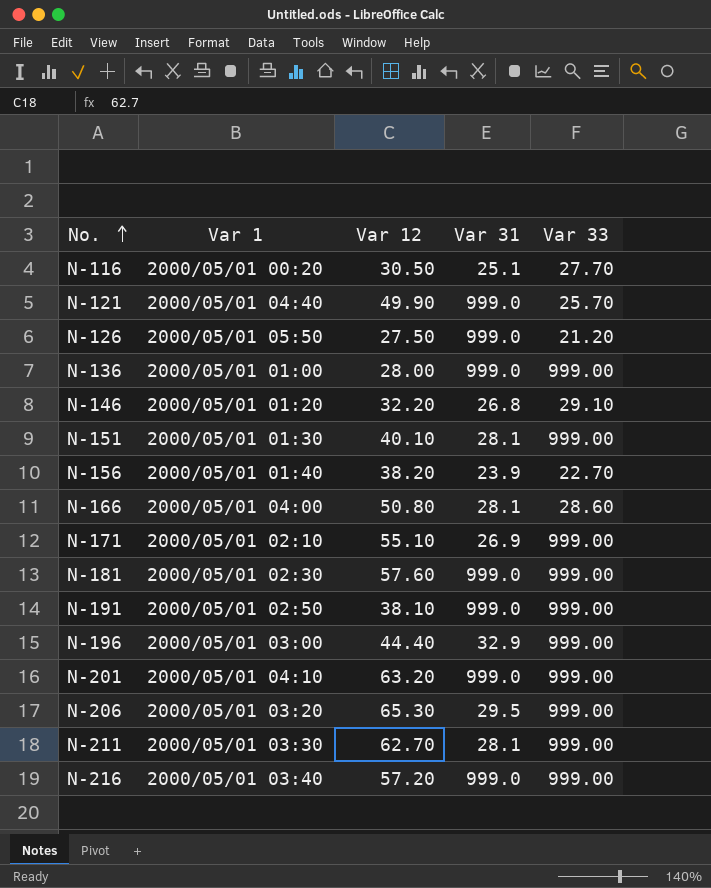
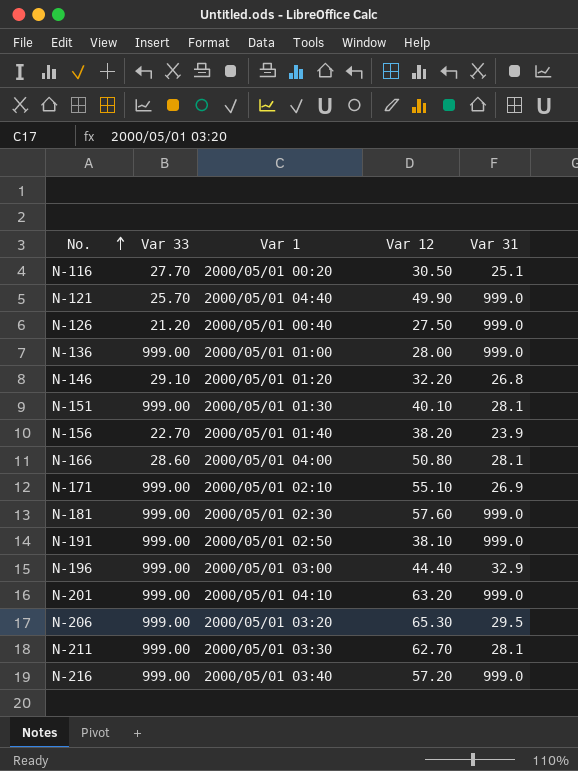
column Var 33 | position: 5 -> 2
N-126 | Var 1: 2000/05/01 05:50 -> 2000/05/01 00:40

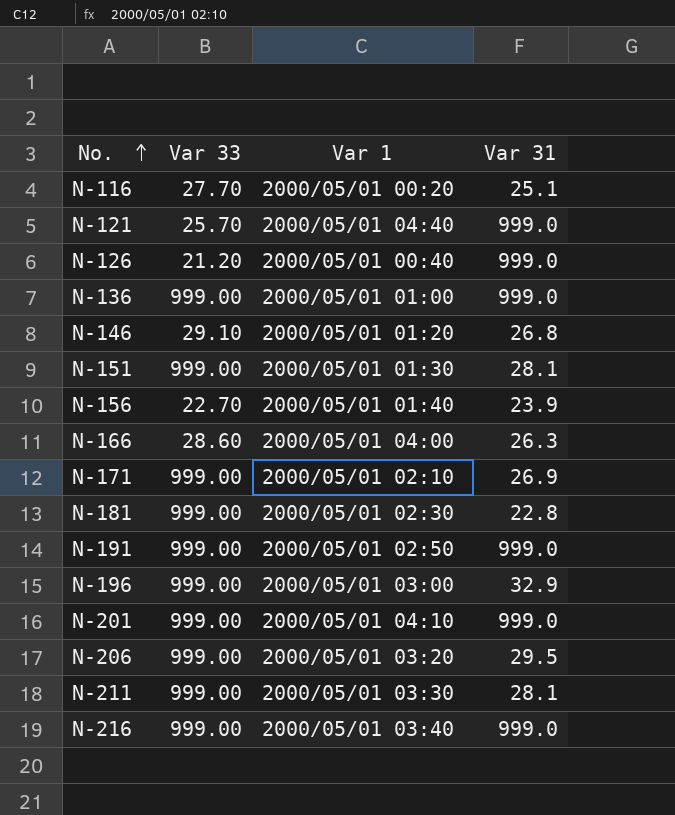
column Var 12 | position: 4 -> none
N-166 | Var 31: 28.1 -> 26.3
N-181 | Var 31: 999.0 -> 22.8

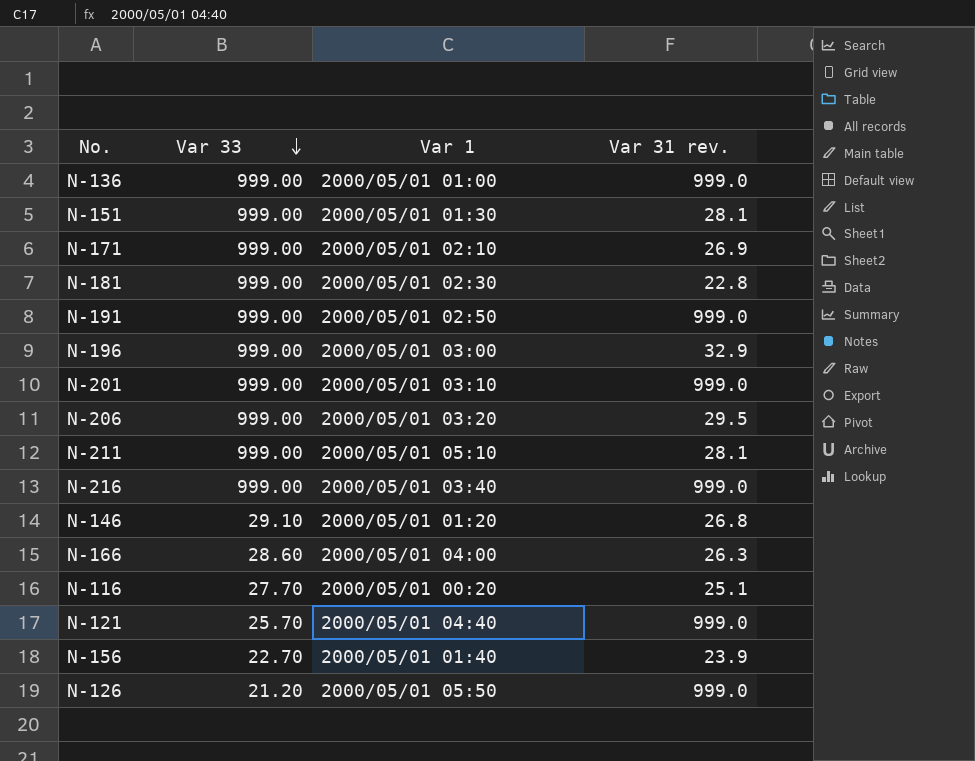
row order: No. ascending -> Var 33 descending
column name: Var 31 -> Var 31 rev.
N-201 | Var 1: 2000/05/01 04:10 -> 2000/05/01 03:10
N-211 | Var 1: 2000/05/01 03:30 -> 2000/05/01 05:10
N-126 | Var 1: 2000/05/01 00:40 -> 2000/05/01 05:50

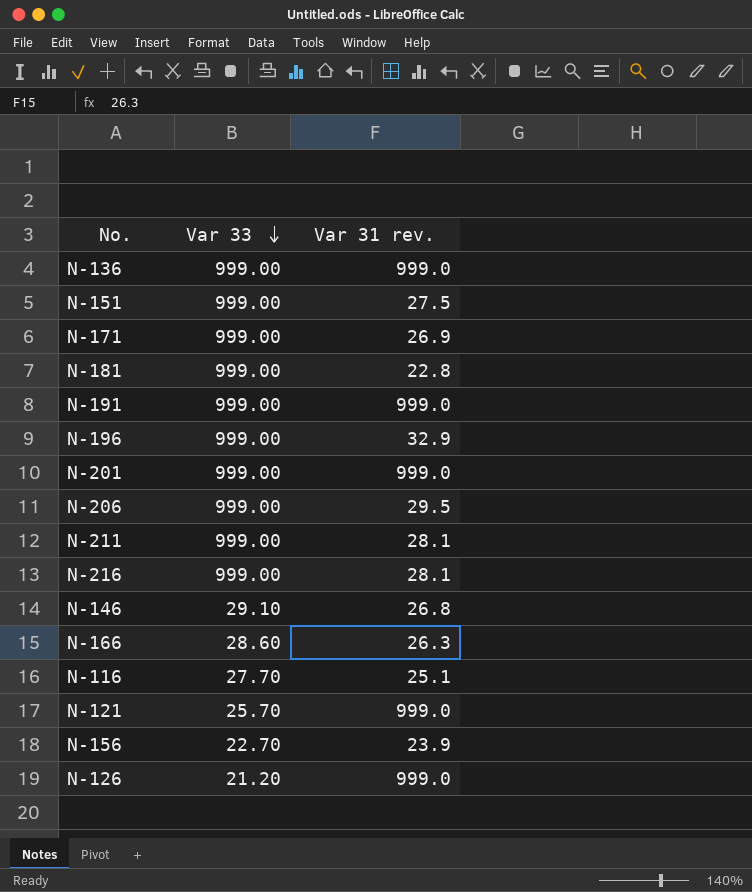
column Var 1 | position: 3 -> none
N-151 | Var 31 rev.: 28.1 -> 27.5
N-216 | Var 31 rev.: 999.0 -> 28.1

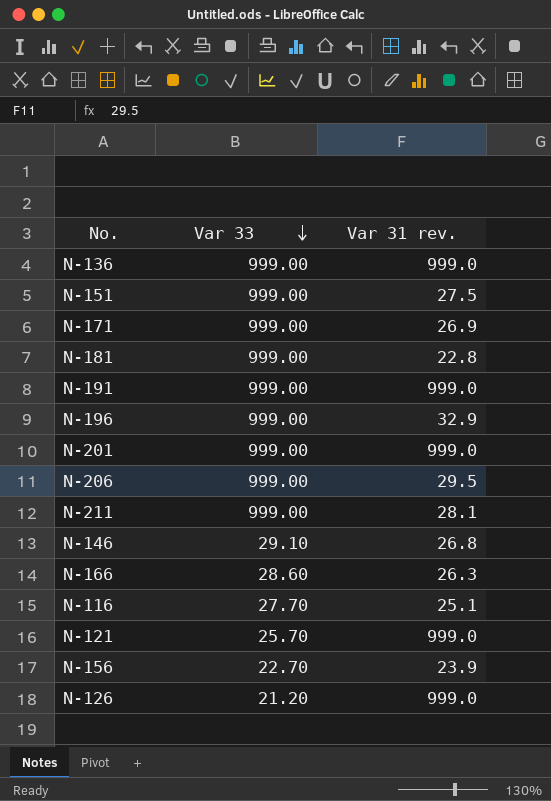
row N-216: 999.00 | 28.1 -> none

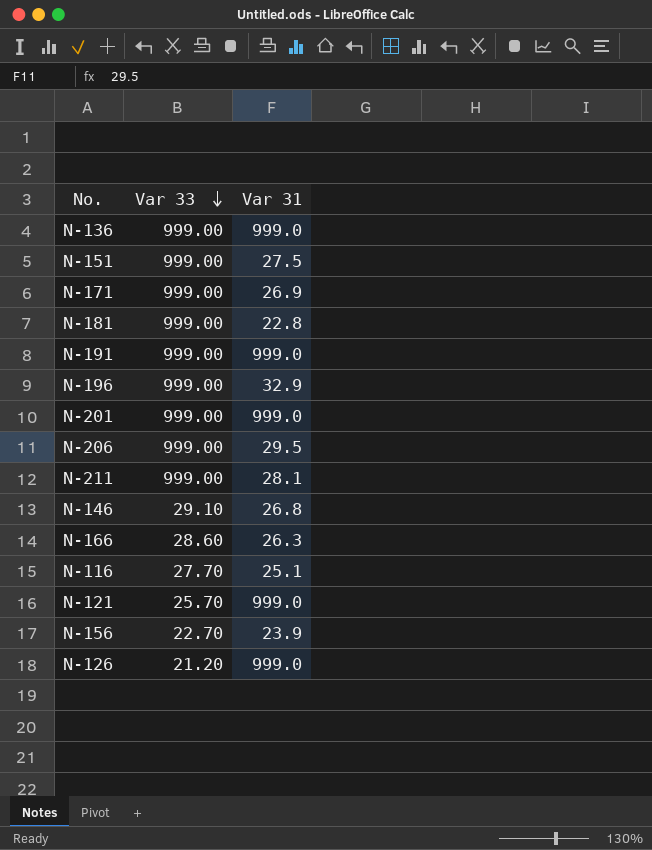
column name: Var 31 rev. -> Var 31

